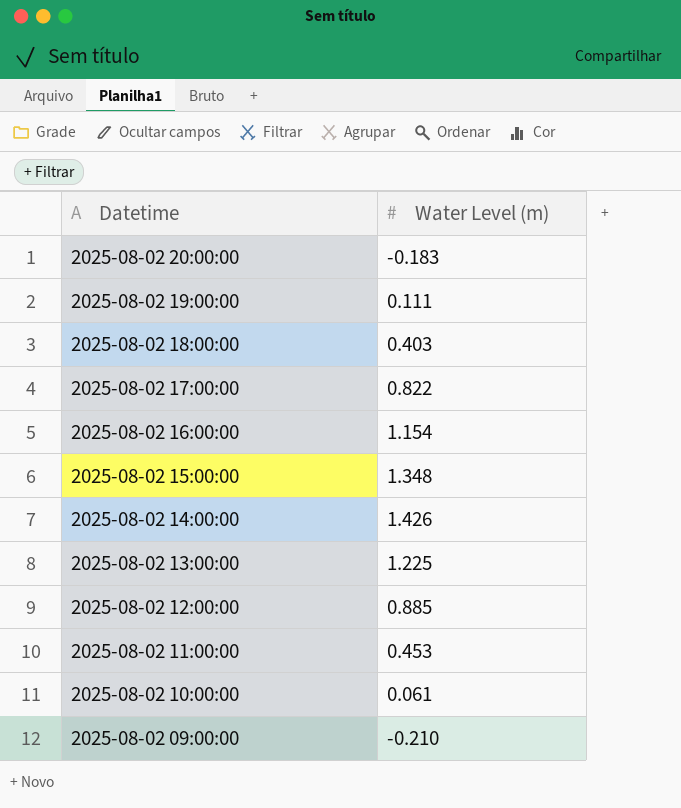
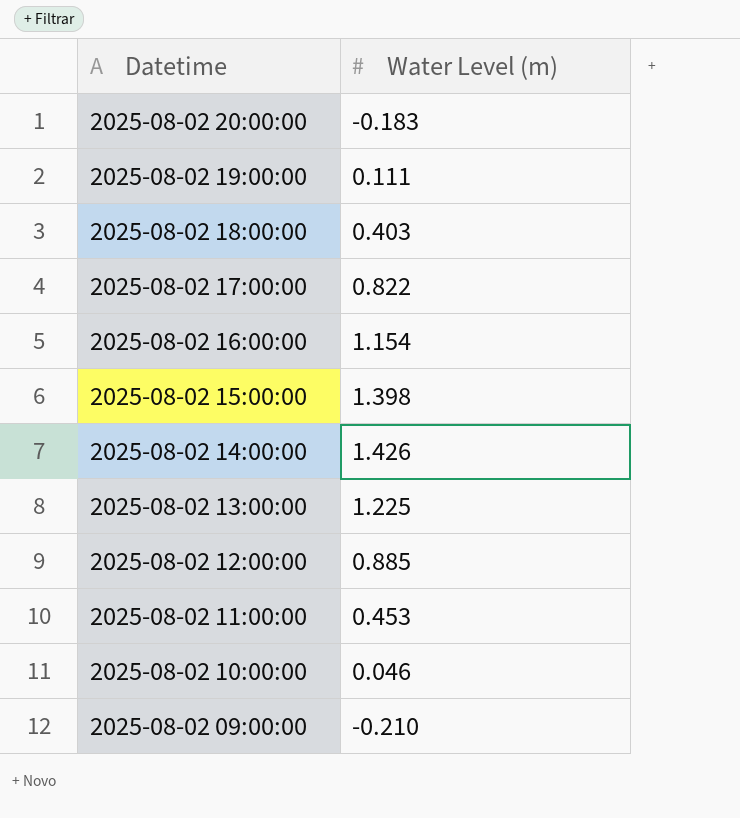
2025-08-02 15:00:00 | Water Level (m): 1.348 -> 1.398
2025-08-02 10:00:00 | Water Level (m): 0.061 -> 0.046

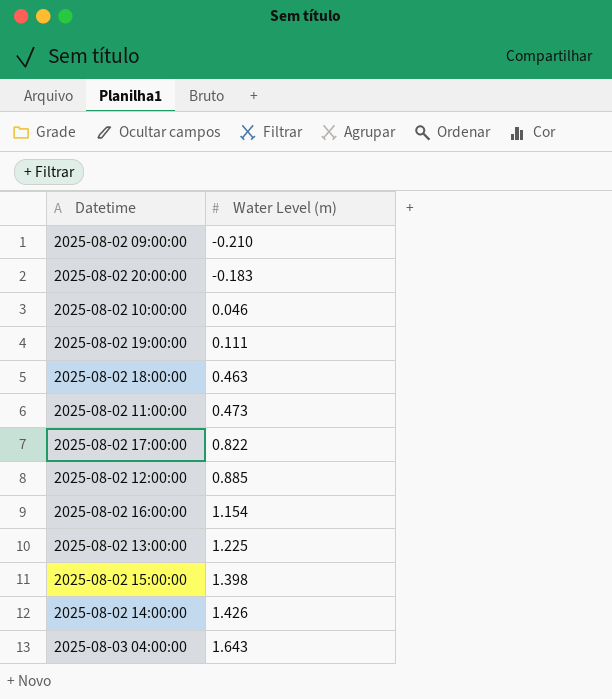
row order: Datetime descending -> Water Level (m) ascending
2025-08-02 18:00:00 | Water Level (m): 0.403 -> 0.463
2025-08-02 11:00:00 | Water Level (m): 0.453 -> 0.473
row 2025-08-03 04:00:00: none -> 1.643

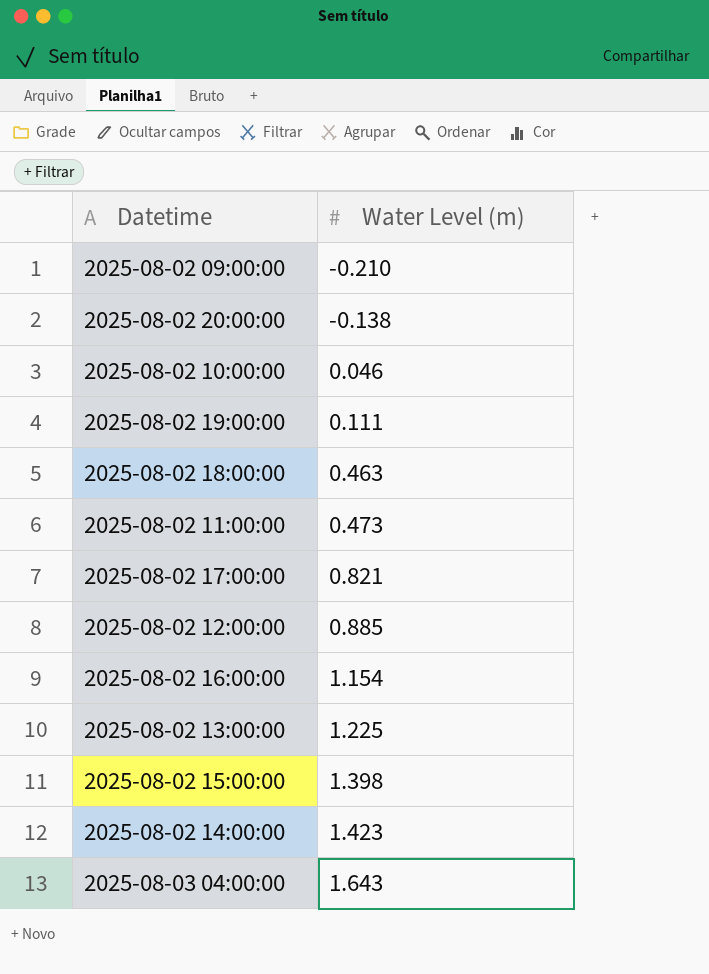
2025-08-02 20:00:00 | Water Level (m): -0.183 -> -0.138
2025-08-02 17:00:00 | Water Level (m): 0.822 -> 0.821
2025-08-02 14:00:00 | Water Level (m): 1.426 -> 1.423

